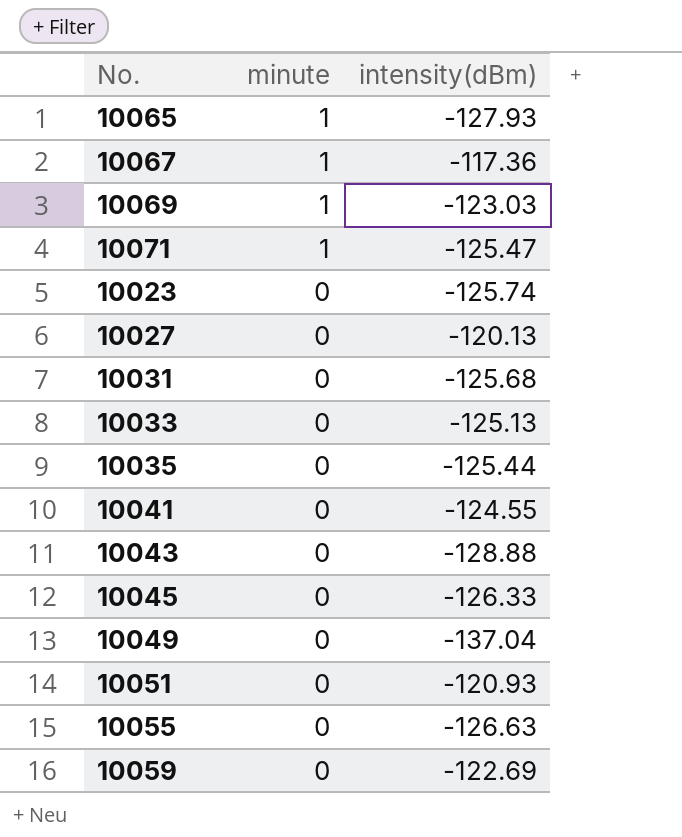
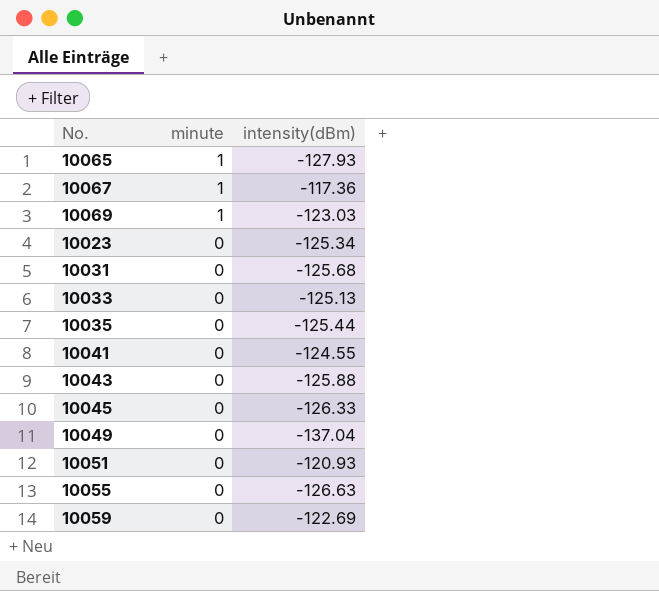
row 10071: 1 | -125.47 -> none
row 10027: 0 | -120.13 -> none
10023 | intensity(dBm): -125.74 -> -125.34
10043 | intensity(dBm): -128.88 -> -125.88

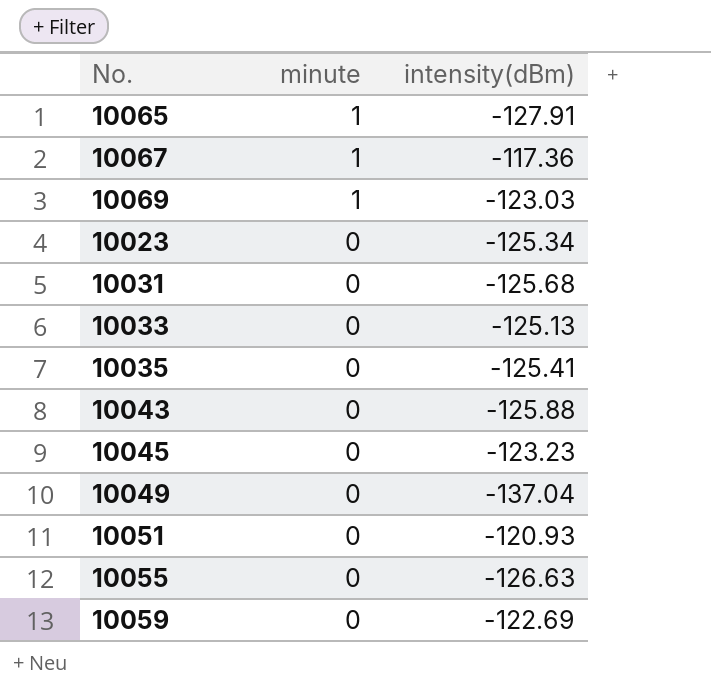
row 10041: 0 | -124.55 -> none
10065 | intensity(dBm): -127.93 -> -127.91
10035 | intensity(dBm): -125.44 -> -125.41
10045 | intensity(dBm): -126.33 -> -123.23

